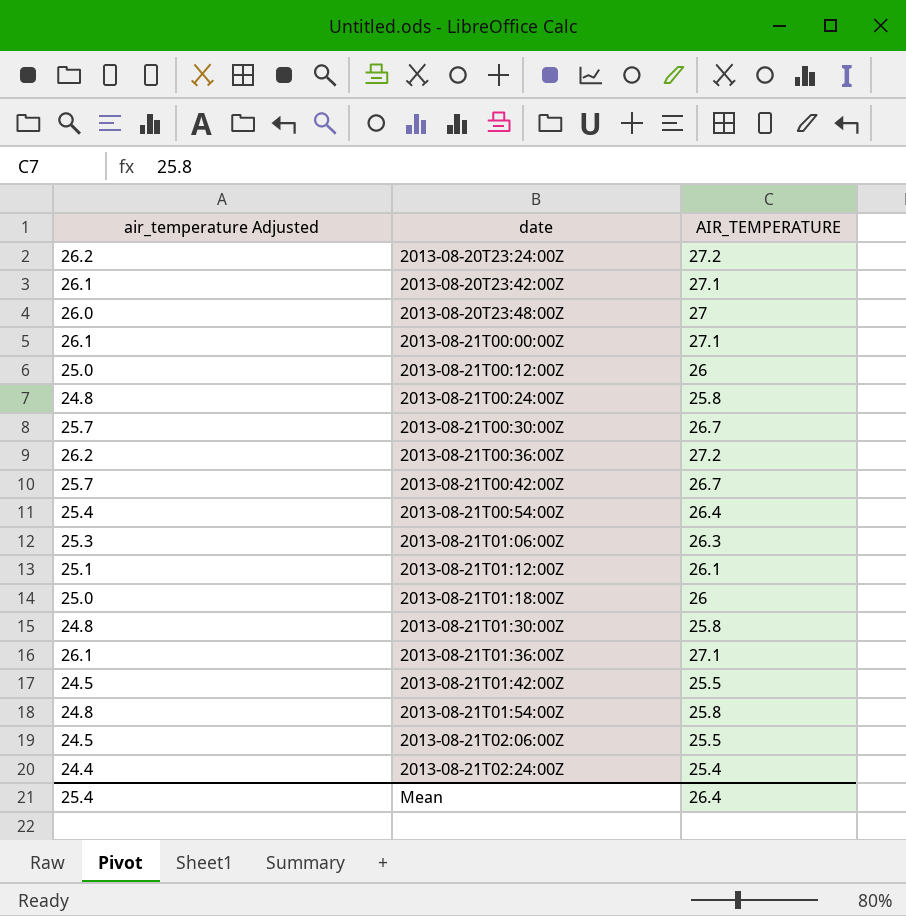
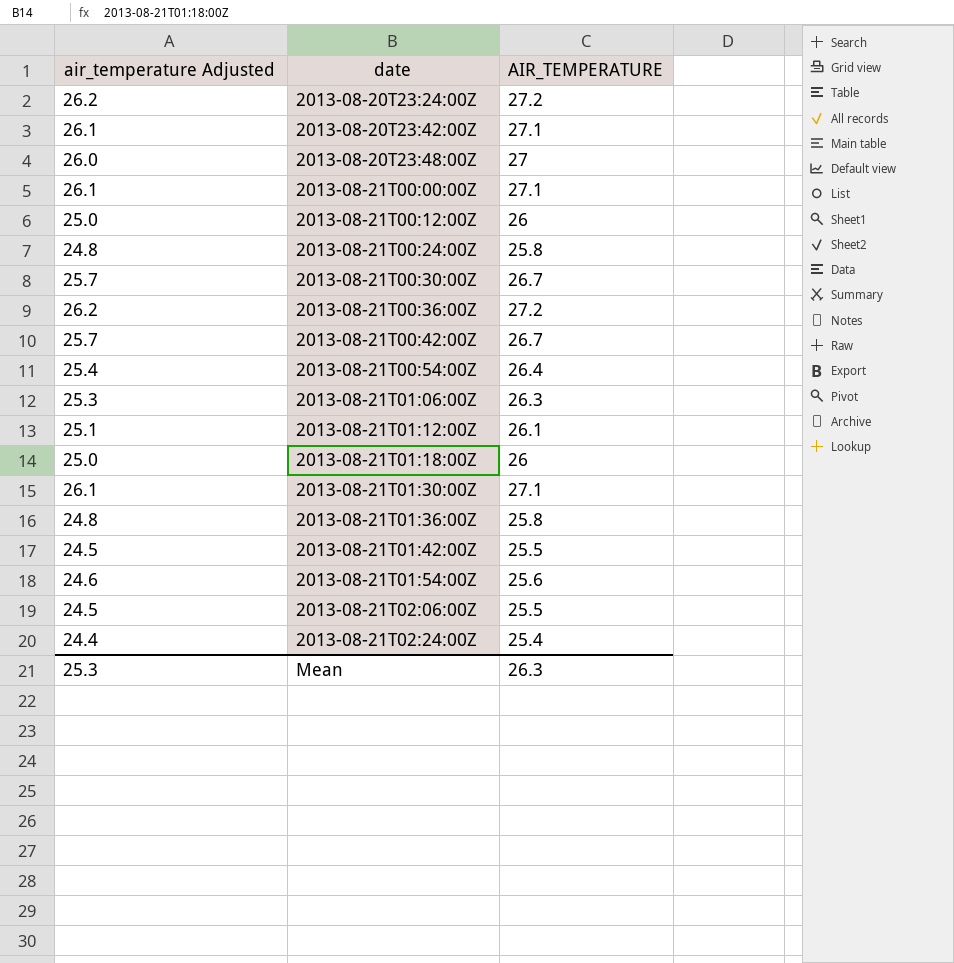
2013-08-21T01:30:00Z | air_temperature Adjusted: 24.8 -> 26.1
2013-08-21T01:30:00Z | AIR_TEMPERATURE: 25.8 -> 27.1
2013-08-21T01:36:00Z | air_temperature Adjusted: 26.1 -> 24.8
2013-08-21T01:36:00Z | AIR_TEMPERATURE: 27.1 -> 25.8
2013-08-21T01:54:00Z | air_temperature Adjusted: 24.8 -> 24.6
2013-08-21T01:54:00Z | AIR_TEMPERATURE: 25.8 -> 25.6
Mean | air_temperature Adjusted: 25.4 -> 25.3
Mean | AIR_TEMPERATURE: 26.4 -> 26.3

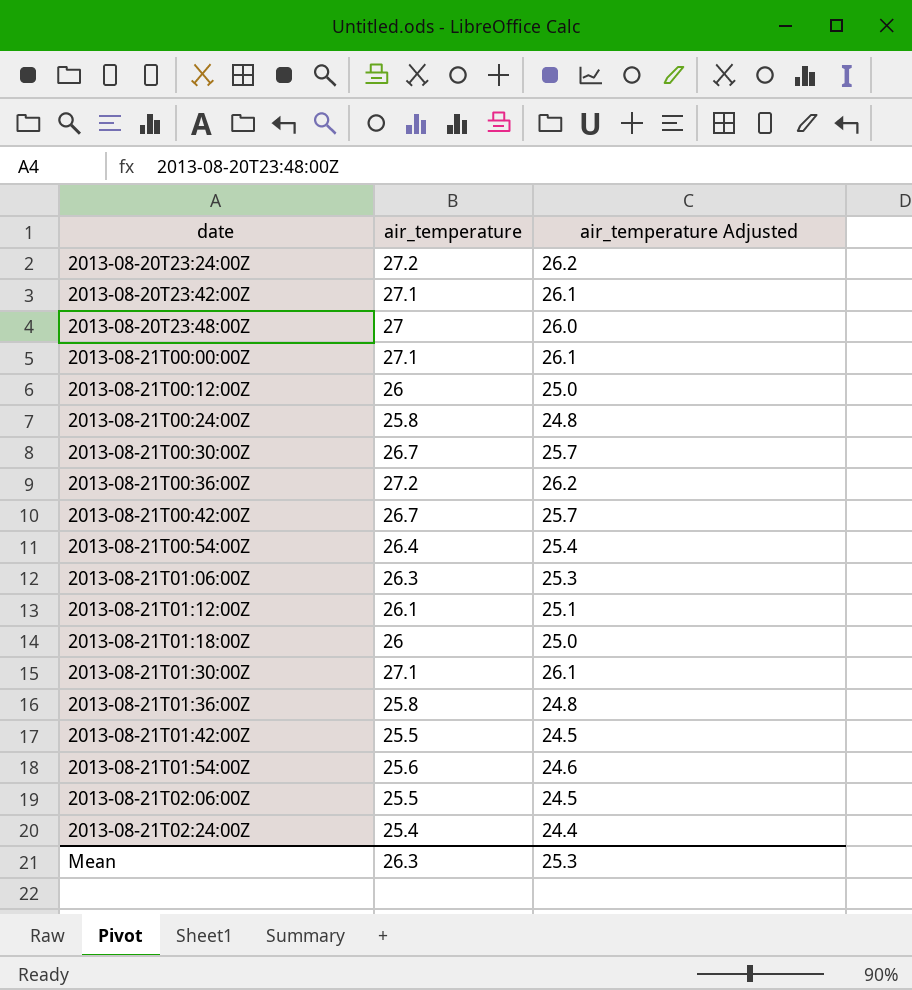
column name: AIR_TEMPERATURE -> air_temperature
column air_temperature Adjusted | position: 1 -> 3

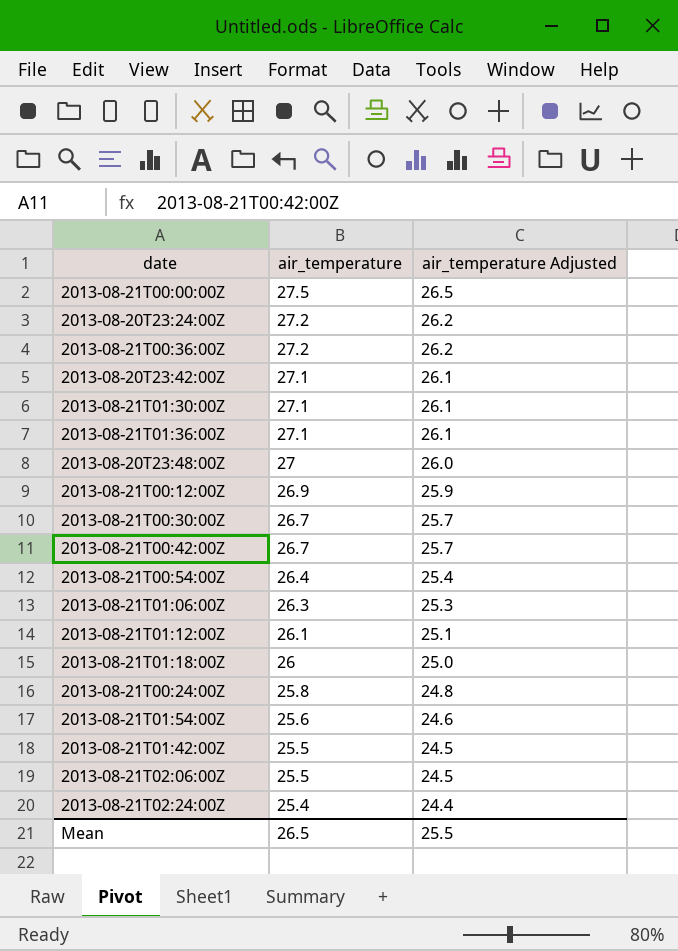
row order: date ascending -> air_temperature descending
2013-08-21T00:00:00Z | air_temperature: 27.1 -> 27.5
2013-08-21T00:00:00Z | air_temperature Adjusted: 26.1 -> 26.5
2013-08-21T01:36:00Z | air_temperature: 25.8 -> 27.1
2013-08-21T01:36:00Z | air_temperature Adjusted: 24.8 -> 26.1
2013-08-21T00:12:00Z | air_temperature: 26 -> 26.9
2013-08-21T00:12:00Z | air_temperature Adjusted: 25.0 -> 25.9
Mean | air_temperature: 26.3 -> 26.5
Mean | air_temperature Adjusted: 25.3 -> 25.5

